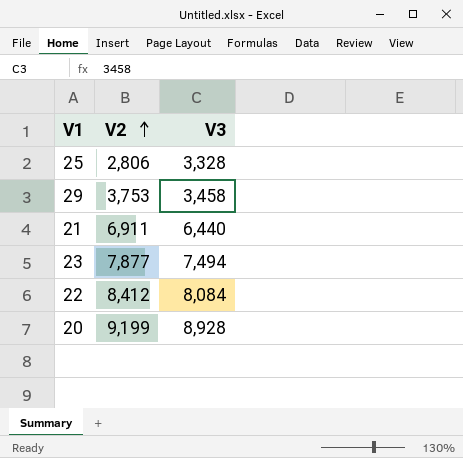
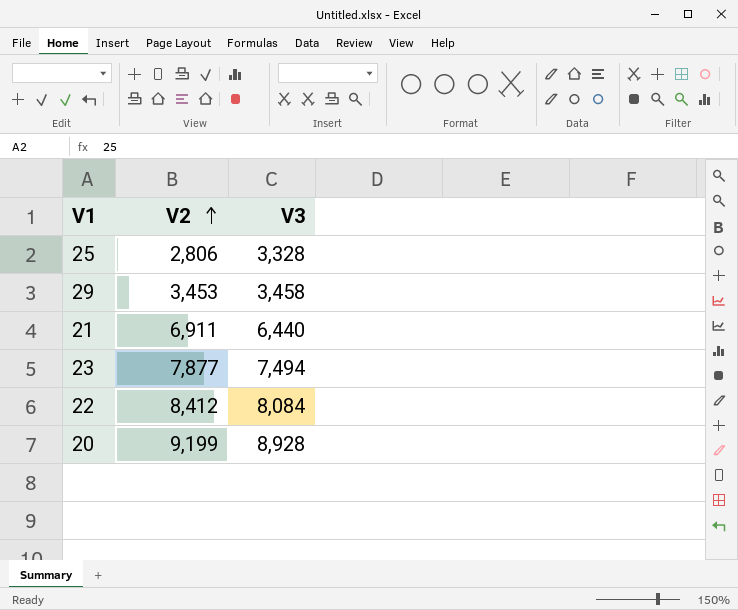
29 | V2: 3,753 -> 3,453

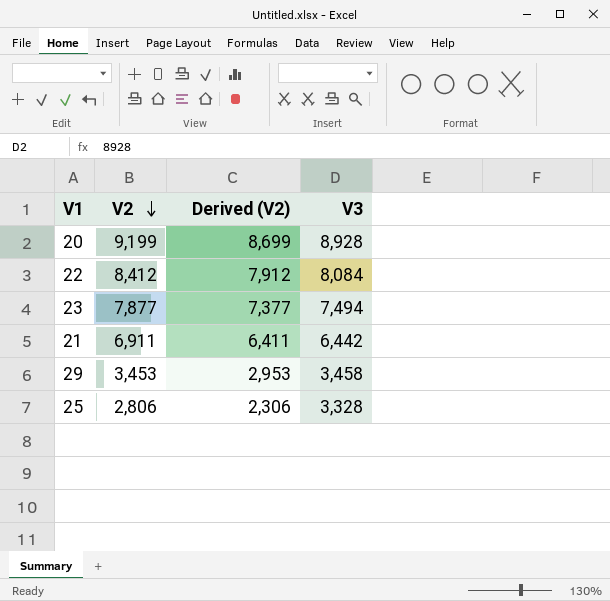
row order: V2 ascending -> V2 descending
column Derived (V2) | formula: none -> [V2] - 500
21 | V3: 6,440 -> 6,442

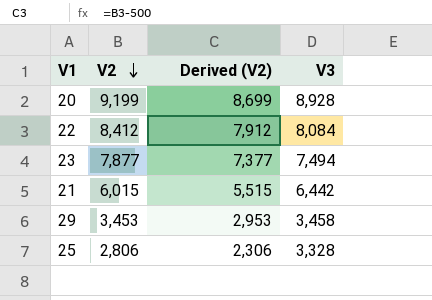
21 | V2: 6,911 -> 6,015
21 | Derived (V2): 6,411 -> 5,515

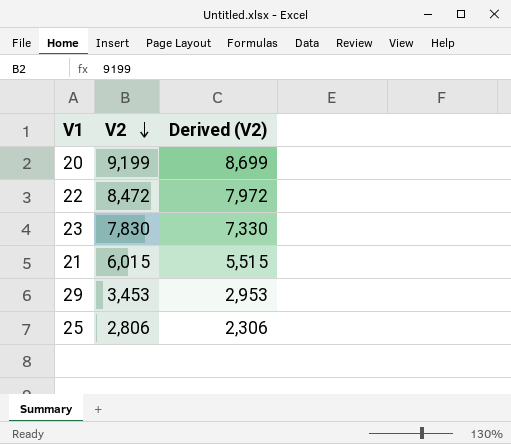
column V3 | position: 4 -> none
22 | V2: 8,412 -> 8,472
22 | Derived (V2): 7,912 -> 7,972
23 | V2: 7,877 -> 7,830
23 | Derived (V2): 7,377 -> 7,330

